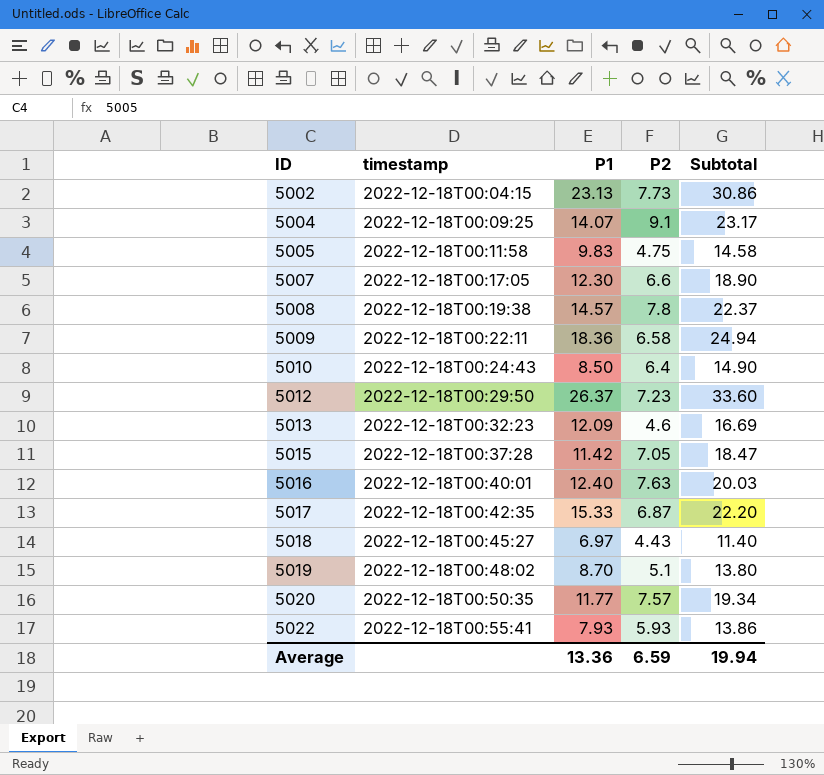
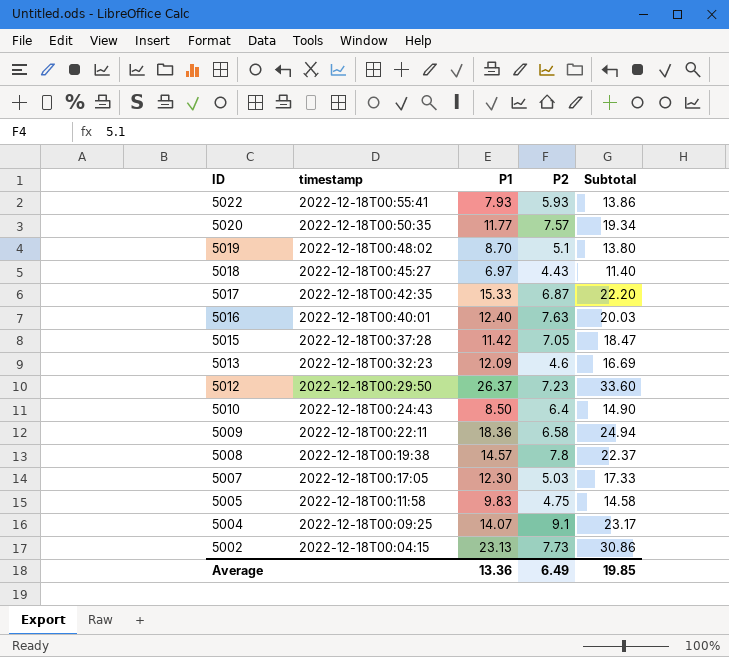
row order: ID ascending -> ID descending
5007 | P2: 6.6 -> 5.03
5007 | Subtotal: 18.90 -> 17.33
Average | P2: 6.59 -> 6.49
Average | Subtotal: 19.94 -> 19.85

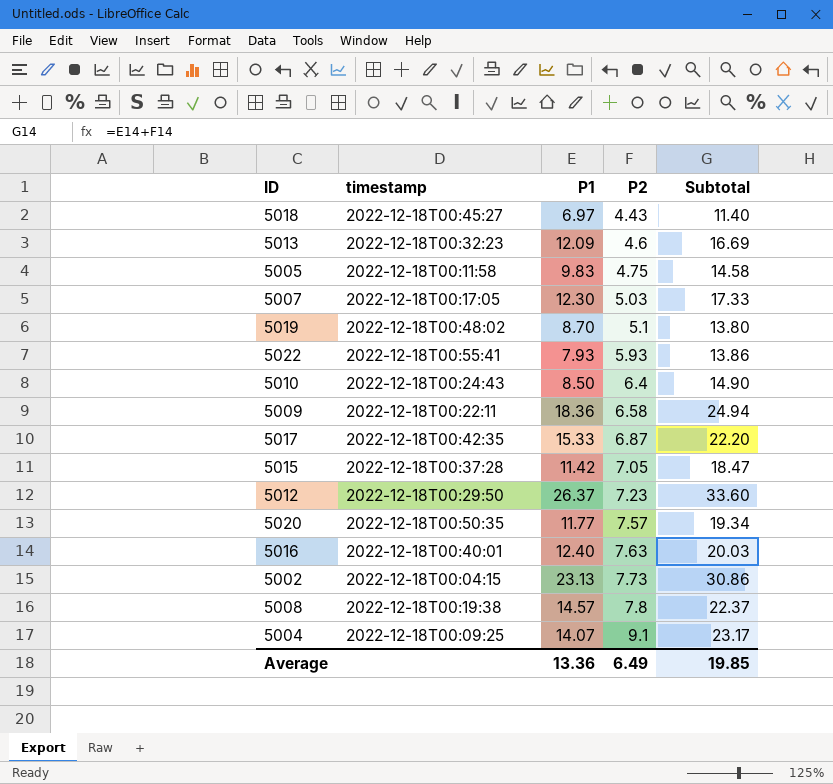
row order: ID descending -> P2 ascending

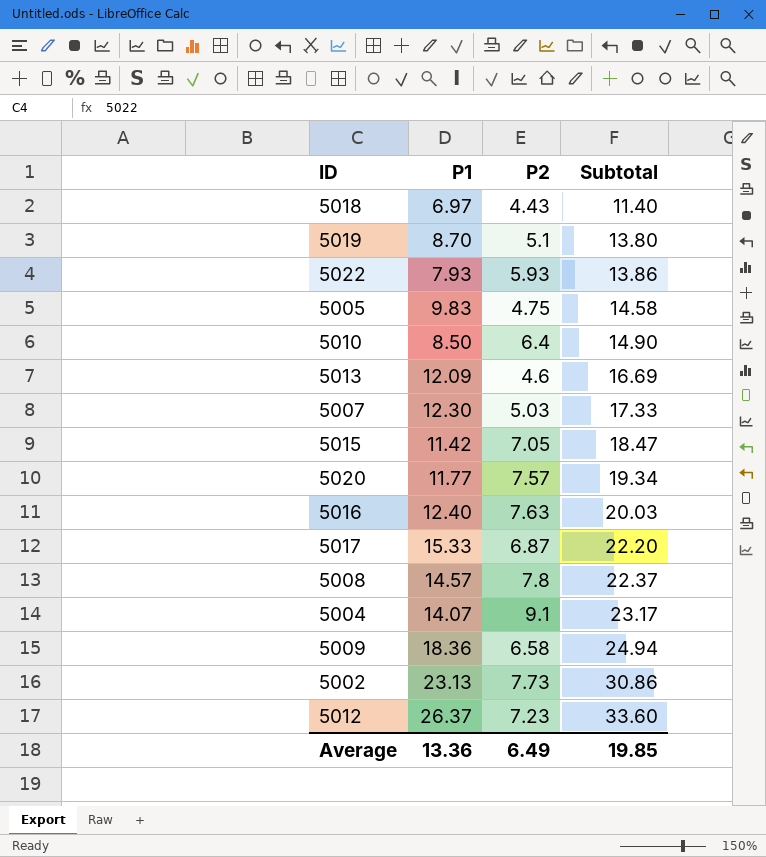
row order: P2 ascending -> Subtotal ascending
column timestamp | position: 2 -> none

